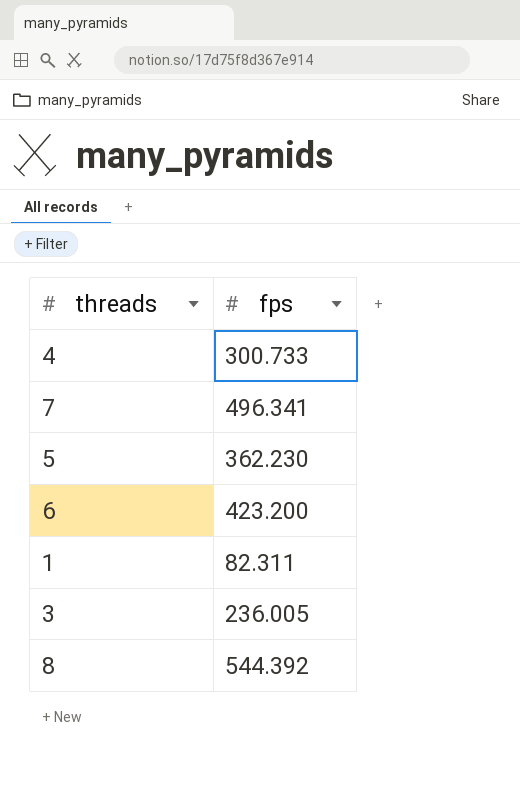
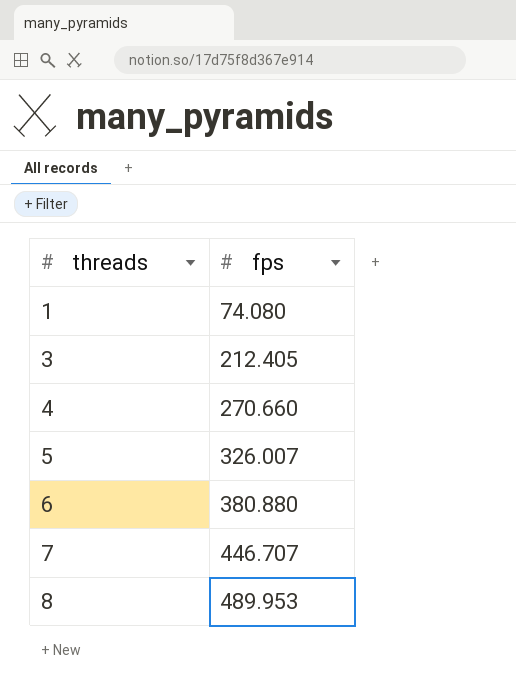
row order: none -> threads ascending
1 | fps: 82.311 -> 74.080
3 | fps: 236.005 -> 212.405
4 | fps: 300.733 -> 270.660
5 | fps: 362.230 -> 326.007
6 | fps: 423.200 -> 380.880
7 | fps: 496.341 -> 446.707
8 | fps: 544.392 -> 489.953

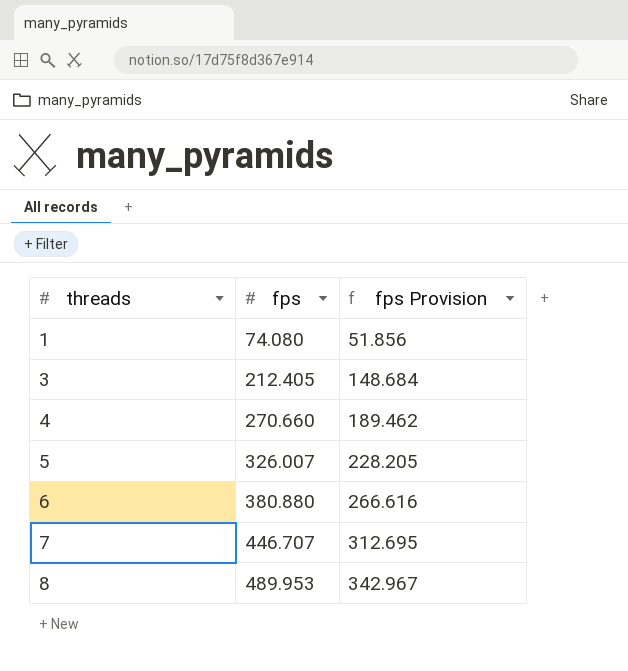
column fps Provision | formula: none -> [fps] * 0.7

